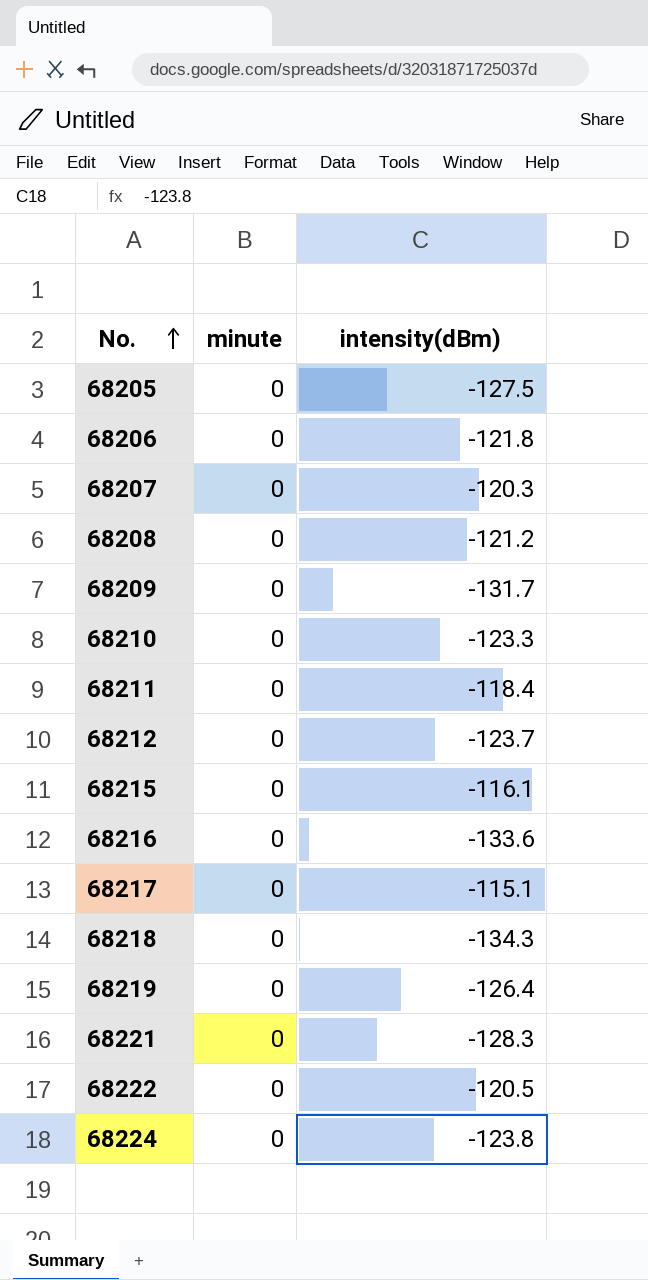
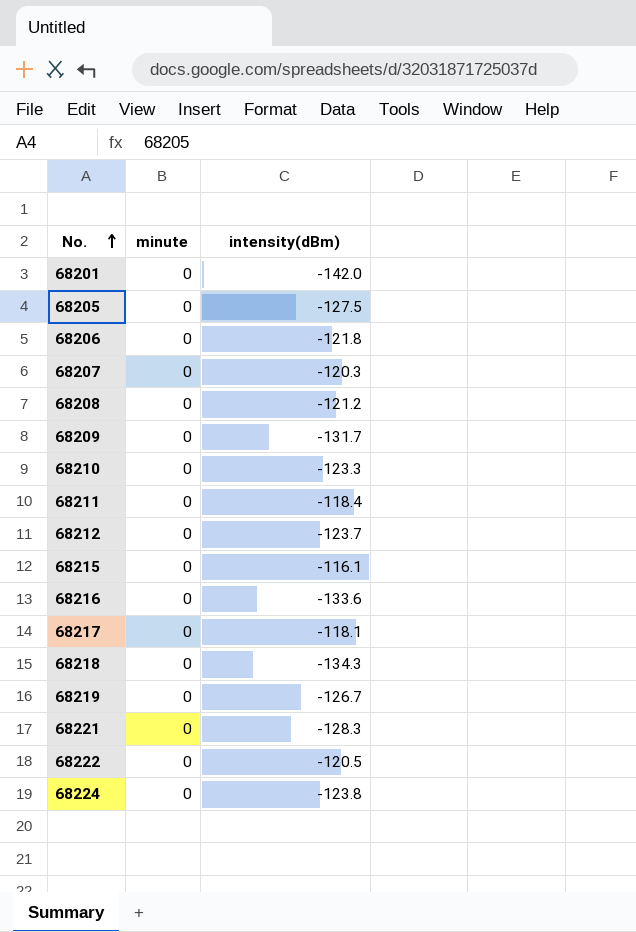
row 68201: none -> 0 | -142.0
68217 | intensity(dBm): -115.1 -> -118.1
68219 | intensity(dBm): -126.4 -> -126.7

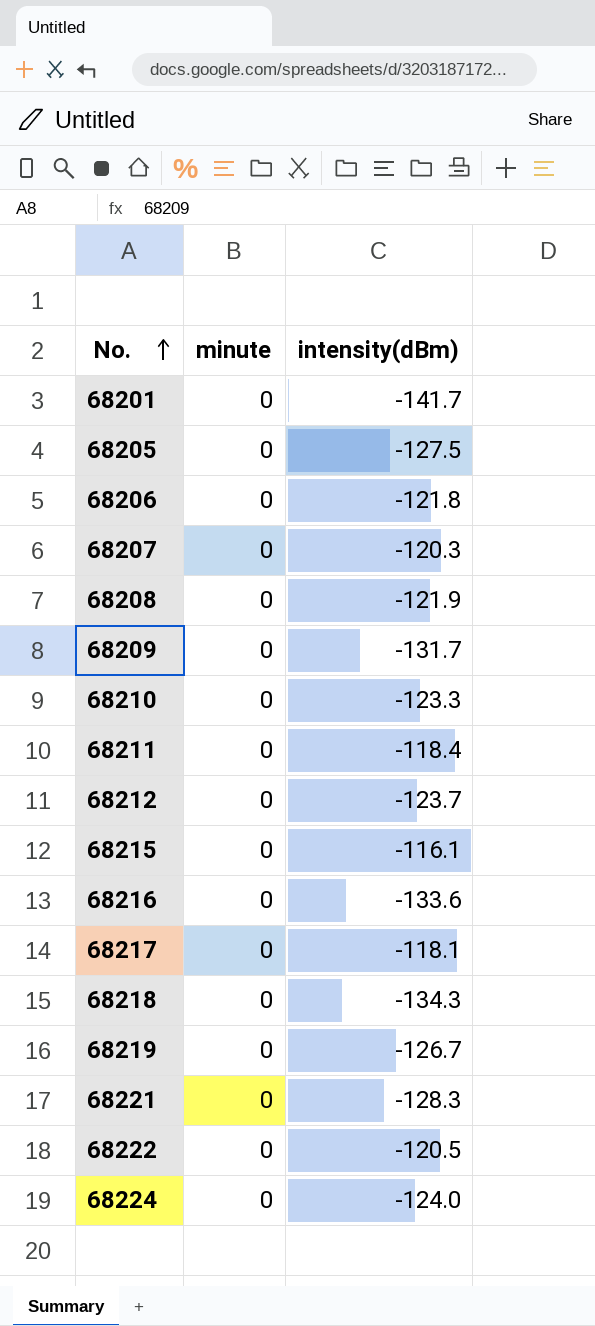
68201 | intensity(dBm): -142.0 -> -141.7
68208 | intensity(dBm): -121.2 -> -121.9
68224 | intensity(dBm): -123.8 -> -124.0

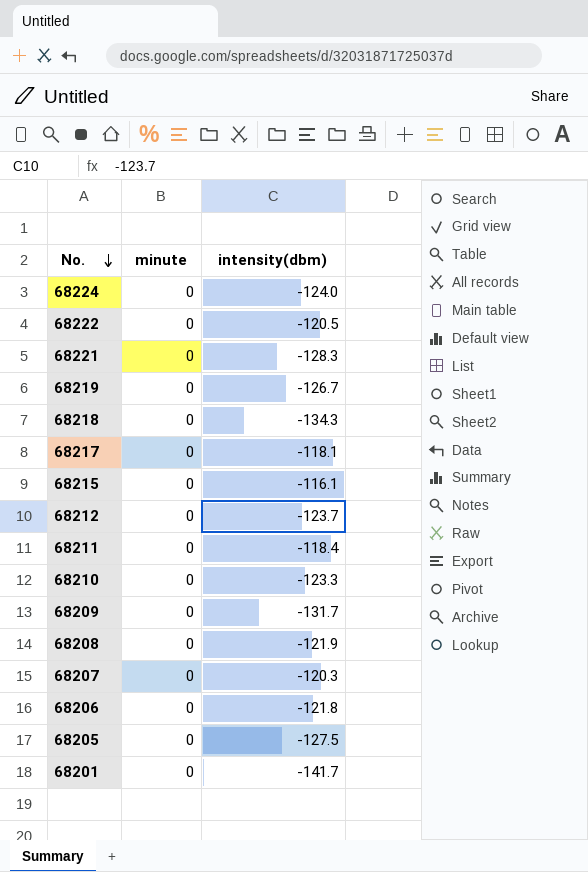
row order: No. ascending -> No. descending
column name: intensity(dBm) -> intensity(dbm)
row 68216: 0 | -133.6 -> none

